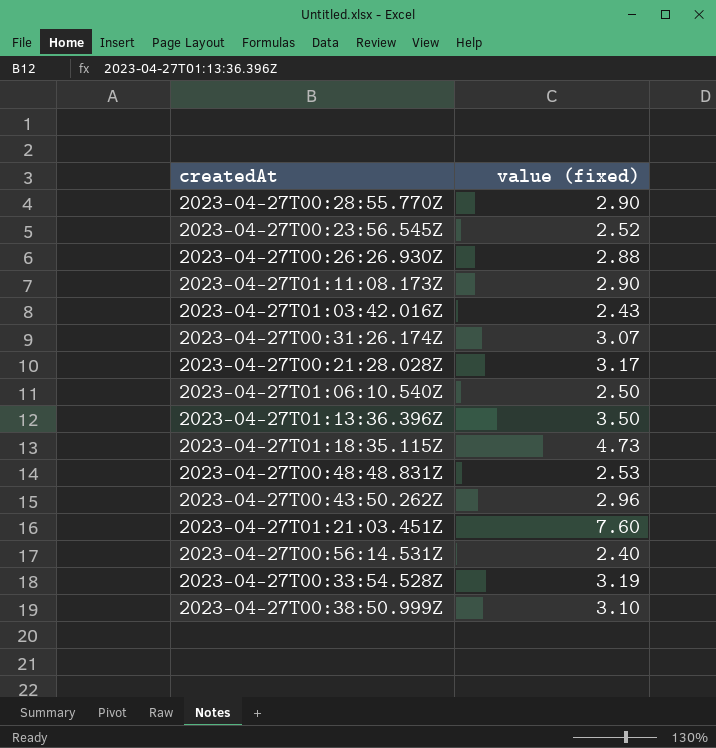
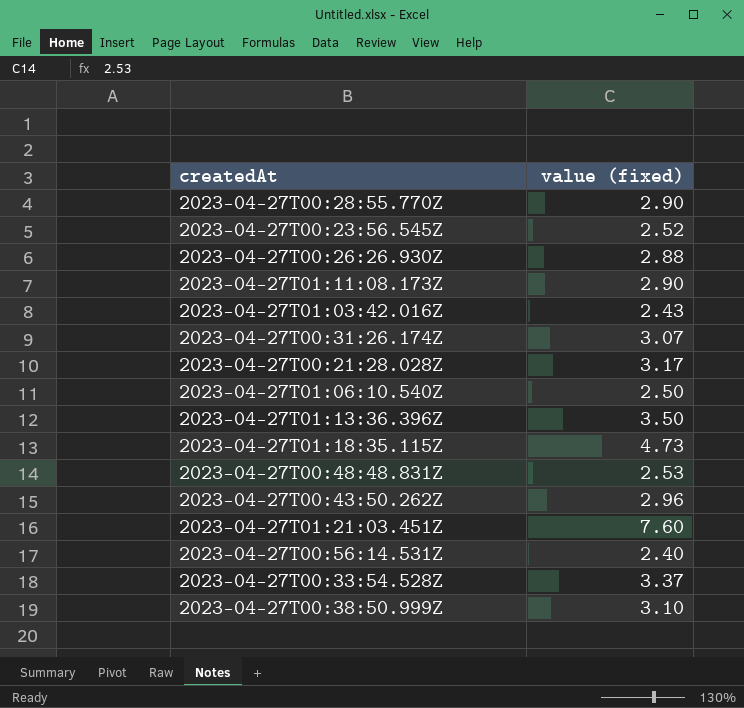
2023-04-27T00:33:54.528Z | value (fixed): 3.19 -> 3.37

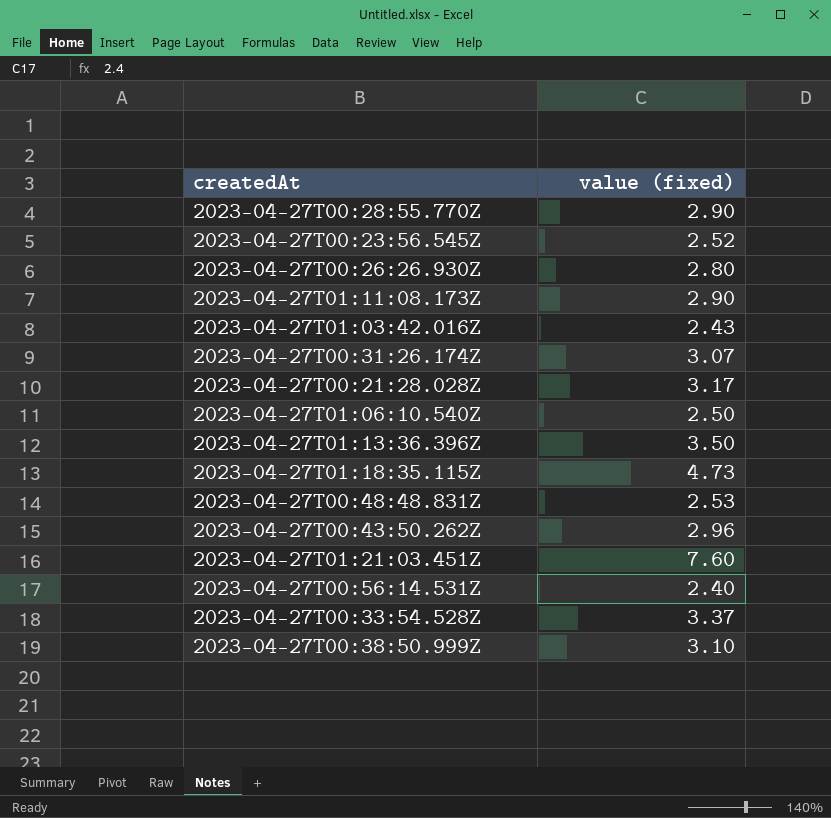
2023-04-27T00:26:26.930Z | value (fixed): 2.88 -> 2.80

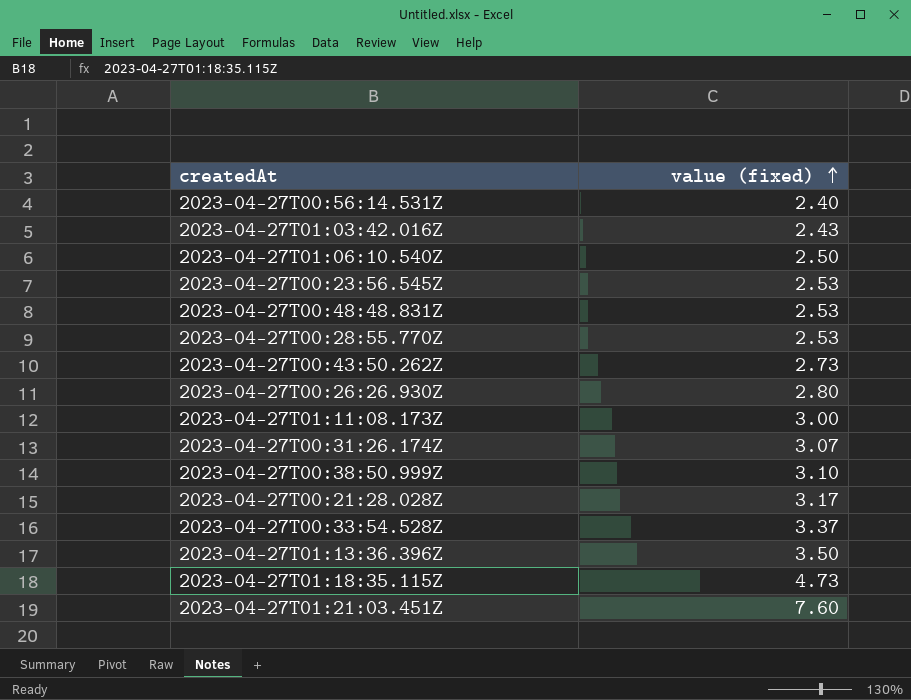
row order: none -> value (fixed) ascending
2023-04-27T00:23:56.545Z | value (fixed): 2.52 -> 2.53
2023-04-27T00:28:55.770Z | value (fixed): 2.90 -> 2.53
2023-04-27T00:43:50.262Z | value (fixed): 2.96 -> 2.73
2023-04-27T01:11:08.173Z | value (fixed): 2.90 -> 3.00

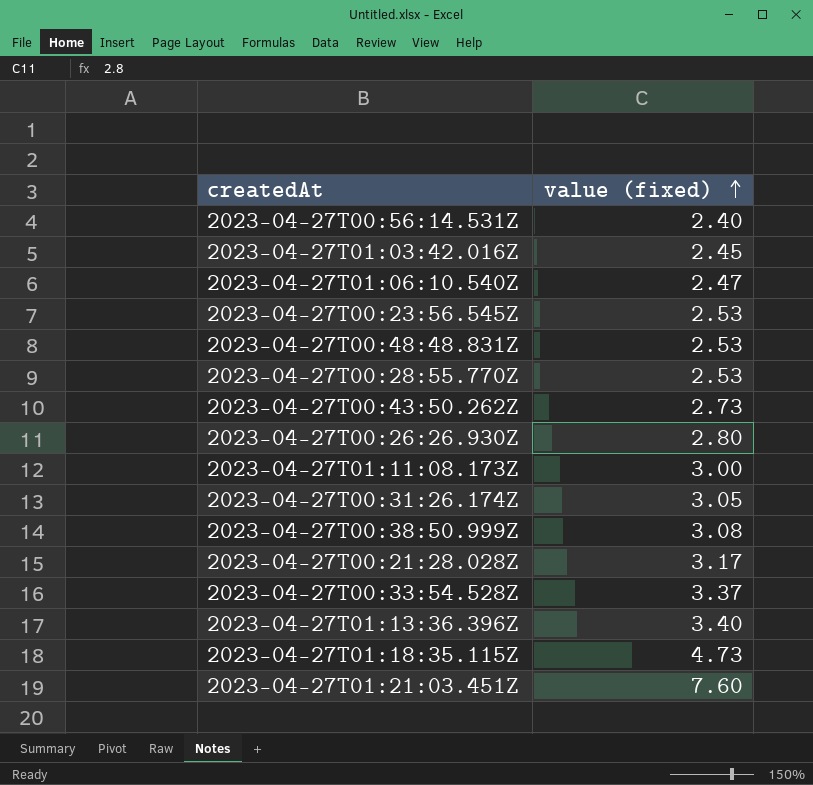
2023-04-27T01:03:42.016Z | value (fixed): 2.43 -> 2.45
2023-04-27T01:06:10.540Z | value (fixed): 2.50 -> 2.47
2023-04-27T00:31:26.174Z | value (fixed): 3.07 -> 3.05
2023-04-27T00:38:50.999Z | value (fixed): 3.10 -> 3.08
2023-04-27T01:13:36.396Z | value (fixed): 3.50 -> 3.40

